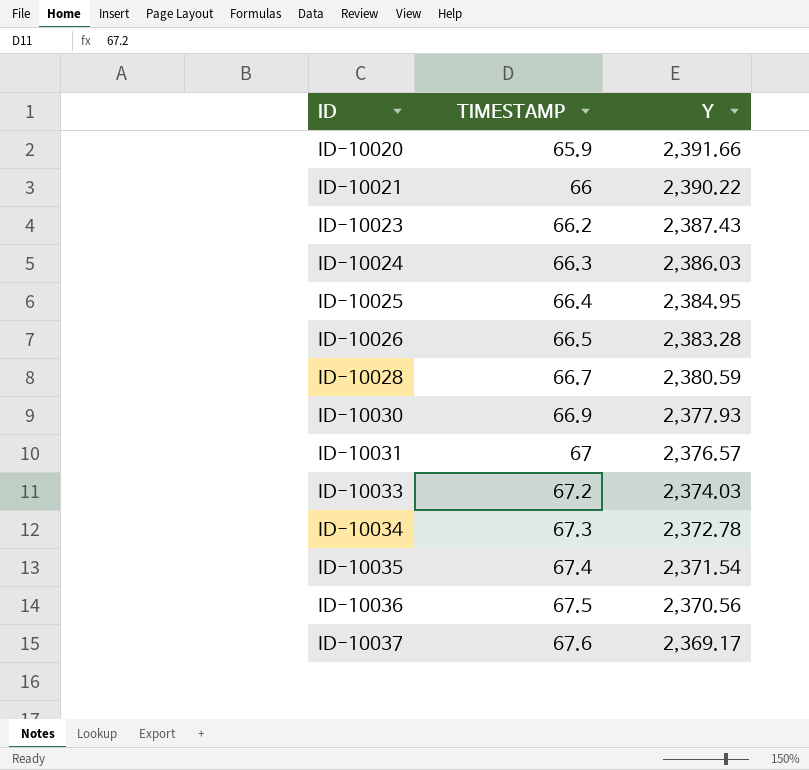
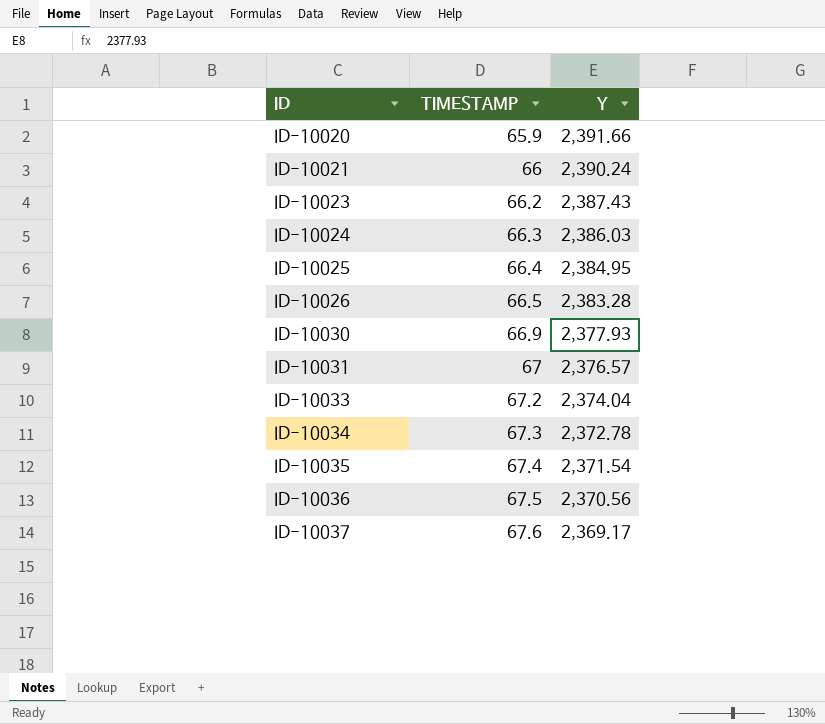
row ID-10028: 66.7 | 2,380.59 -> none
ID-10021 | Y: 2,390.22 -> 2,390.24
ID-10033 | Y: 2,374.03 -> 2,374.04

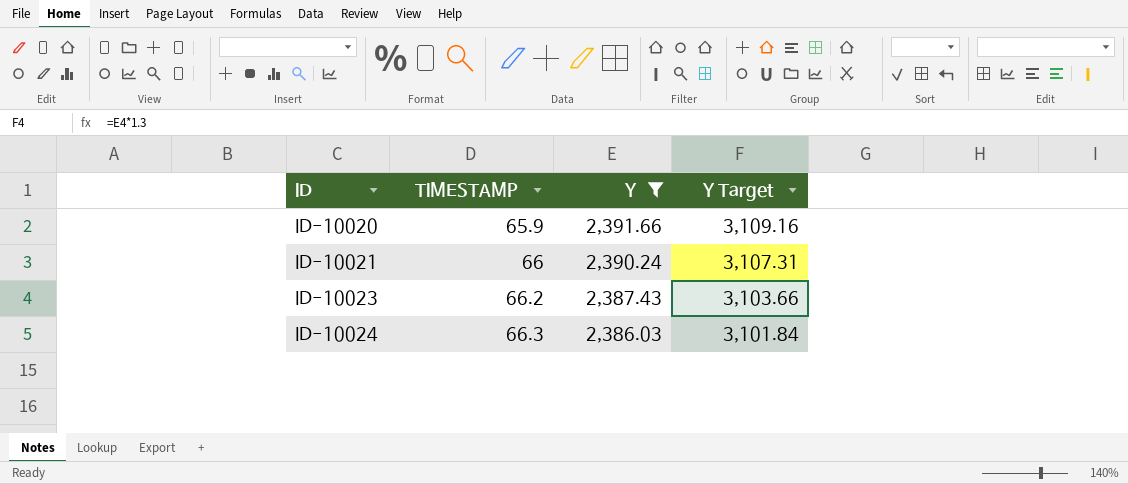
filter: none -> Y >= 2,386.03
column Y Target | formula: none -> [Y] * 1.3

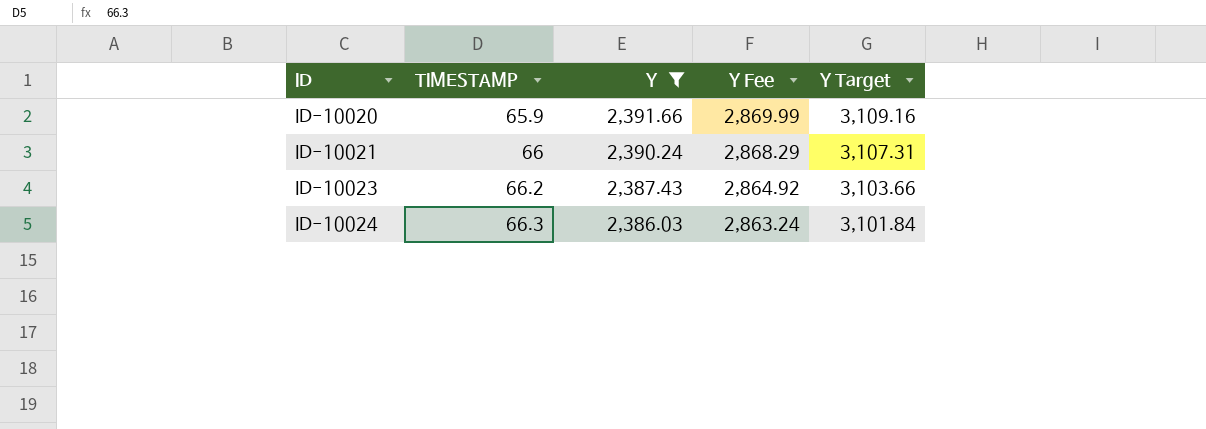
column Y Fee | formula: none -> [Y] * 1.2

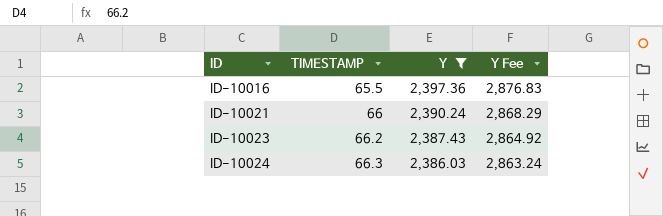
column Y Target | formula: [Y] * 1.3 -> none
row ID-10020: 65.9 | 2,391.66 | 2,869.99 | 3,109.16 -> none
row ID-10016: none -> 65.5 | 2,397.36 | 2,876.83

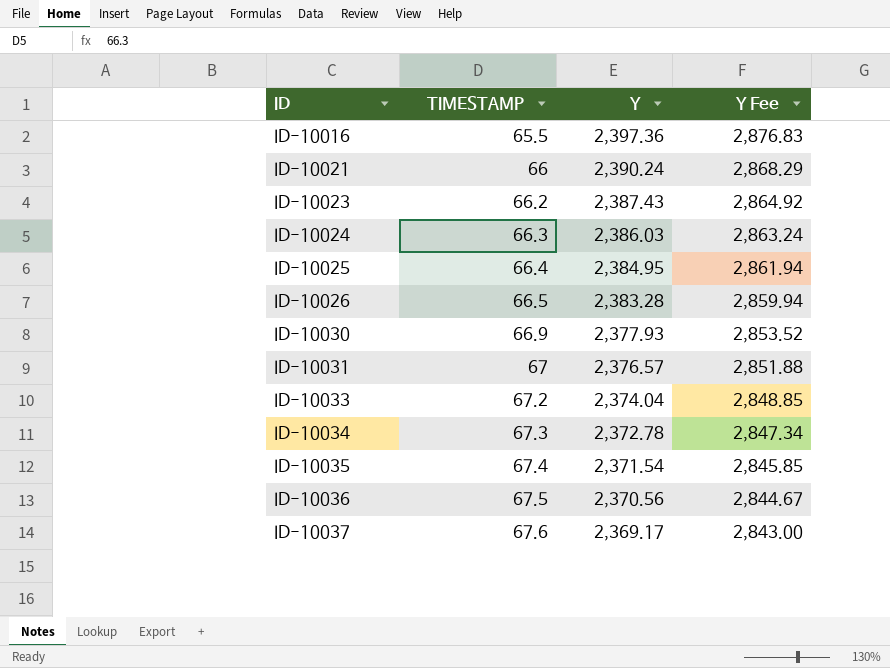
filter: Y >= 2,386.03 -> none

